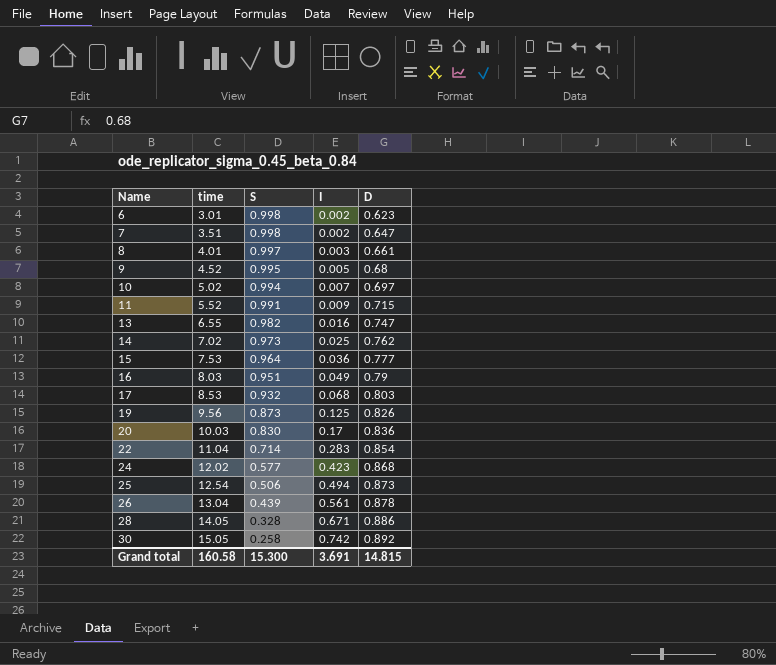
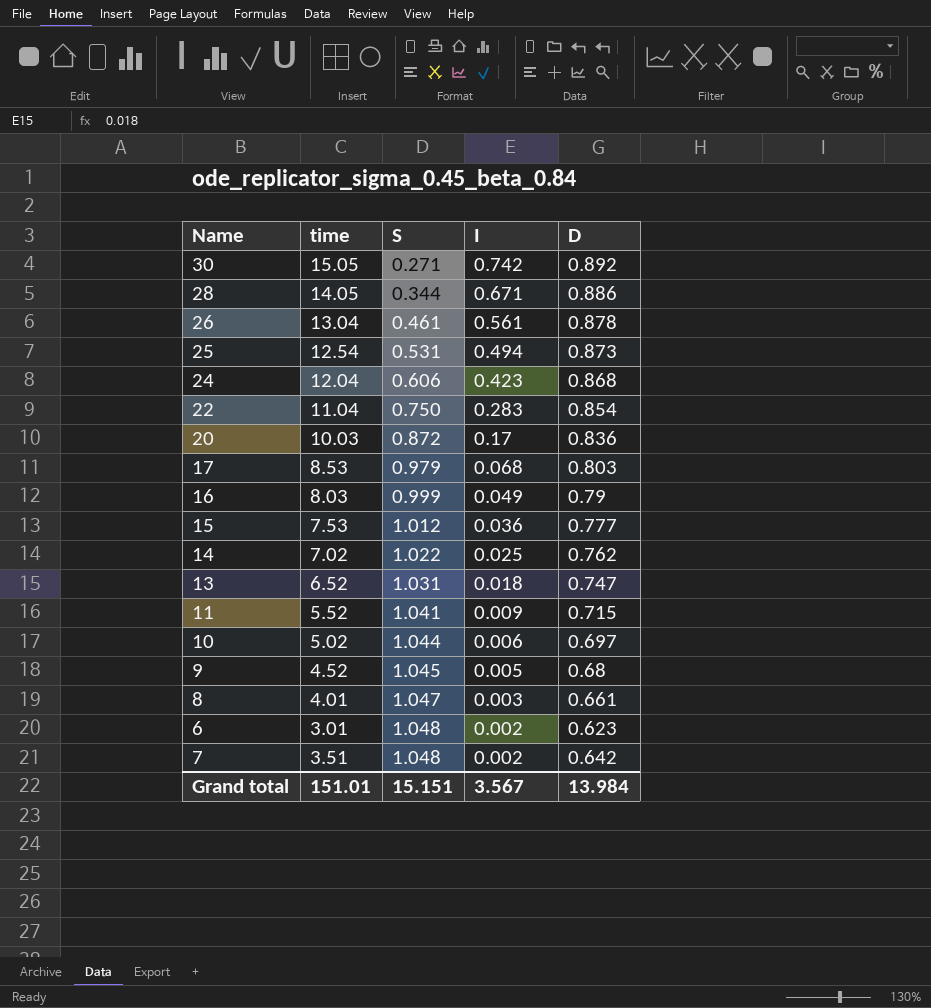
row order: Name ascending -> S ascending
row 19: 9.56 | 0.873 | 0.125 | 0.826 -> none
30 | S: 0.258 -> 0.271
28 | S: 0.328 -> 0.344
26 | S: 0.439 -> 0.461
25 | S: 0.506 -> 0.531
24 | time: 12.02 -> 12.04
24 | S: 0.577 -> 0.606
22 | S: 0.714 -> 0.750
20 | S: 0.830 -> 0.872
17 | S: 0.932 -> 0.979
16 | S: 0.951 -> 0.999
15 | S: 0.964 -> 1.012
14 | S: 0.973 -> 1.022
13 | time: 6.55 -> 6.52
13 | S: 0.982 -> 1.031
13 | I: 0.016 -> 0.018
11 | S: 0.991 -> 1.041
10 | S: 0.994 -> 1.044
10 | I: 0.007 -> 0.006
9 | S: 0.995 -> 1.045
8 | S: 0.997 -> 1.047
6 | S: 0.998 -> 1.048
7 | S: 0.998 -> 1.048
7 | D: 0.647 -> 0.642
Grand total | time: 160.58 -> 151.01
Grand total | S: 15.300 -> 15.151
Grand total | I: 3.691 -> 3.567
Grand total | D: 14.815 -> 13.984

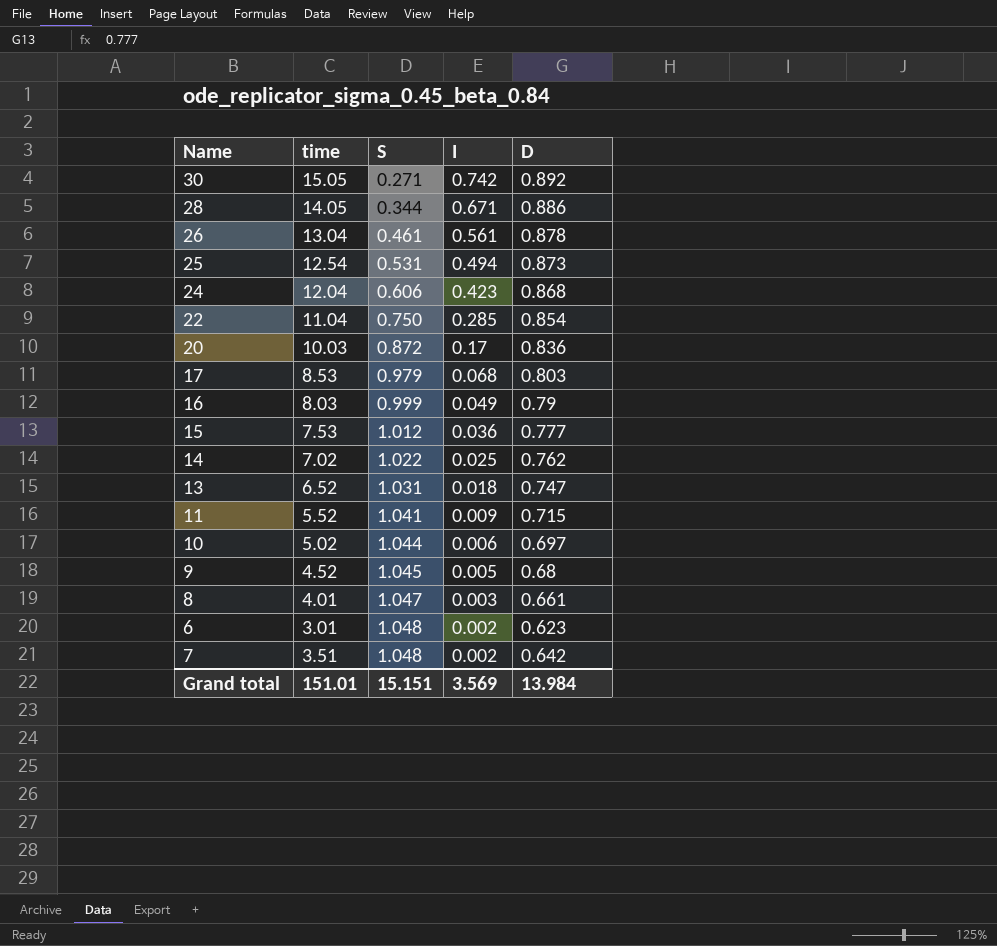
22 | I: 0.283 -> 0.285
Grand total | I: 3.567 -> 3.569

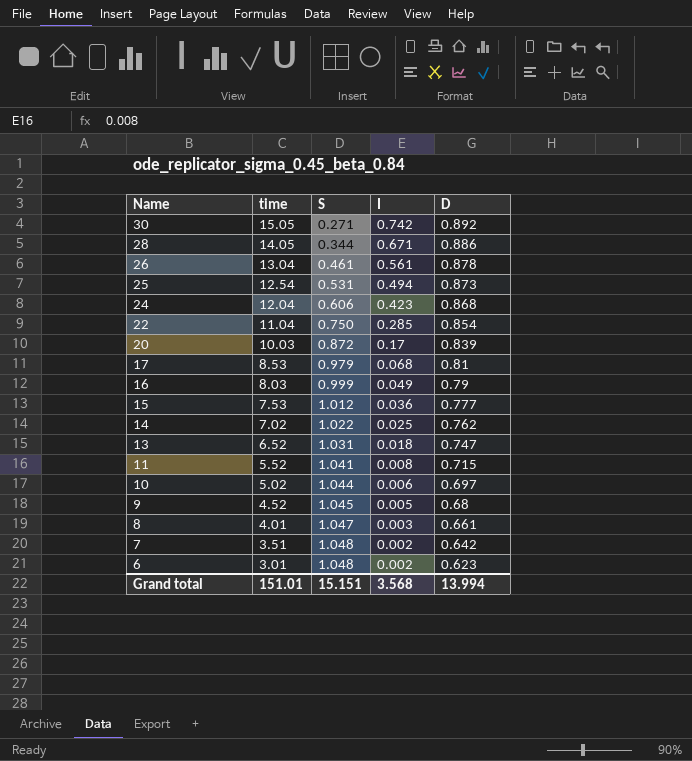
row order: S ascending -> Name descending
20 | D: 0.836 -> 0.839
17 | D: 0.803 -> 0.81
11 | I: 0.009 -> 0.008
Grand total | I: 3.569 -> 3.568
Grand total | D: 13.984 -> 13.994

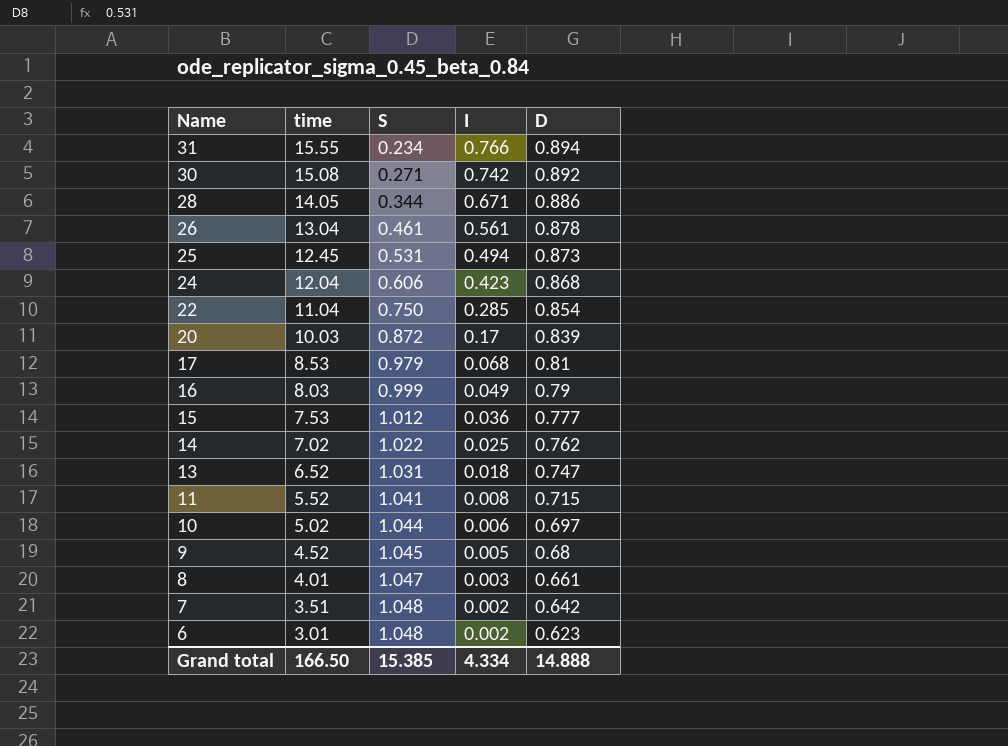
row 31: none -> 15.55 | 0.234 | 0.766 | 0.894
30 | time: 15.05 -> 15.08
25 | time: 12.54 -> 12.45
Grand total | time: 151.01 -> 166.50
Grand total | S: 15.151 -> 15.385
Grand total | I: 3.568 -> 4.334
Grand total | D: 13.994 -> 14.888

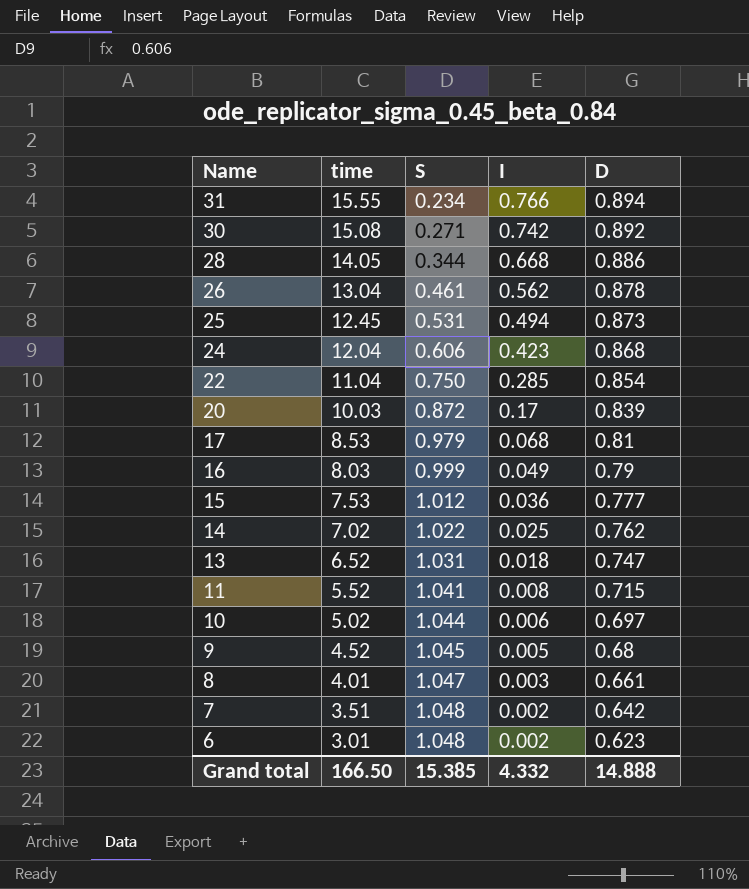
28 | I: 0.671 -> 0.668
26 | I: 0.561 -> 0.562
Grand total | I: 4.334 -> 4.332

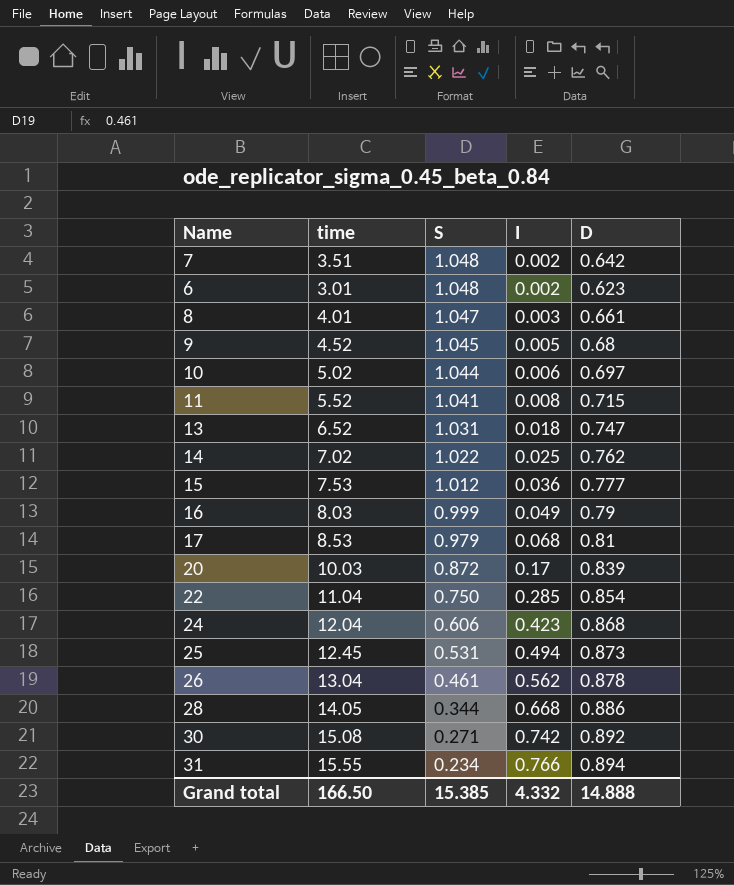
row order: Name descending -> S descending

